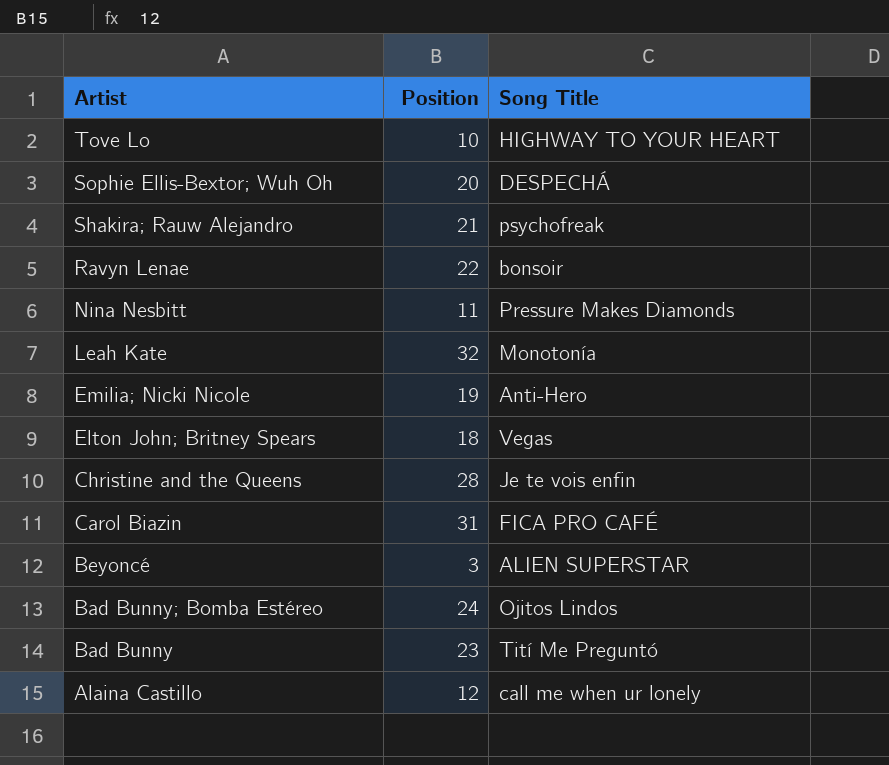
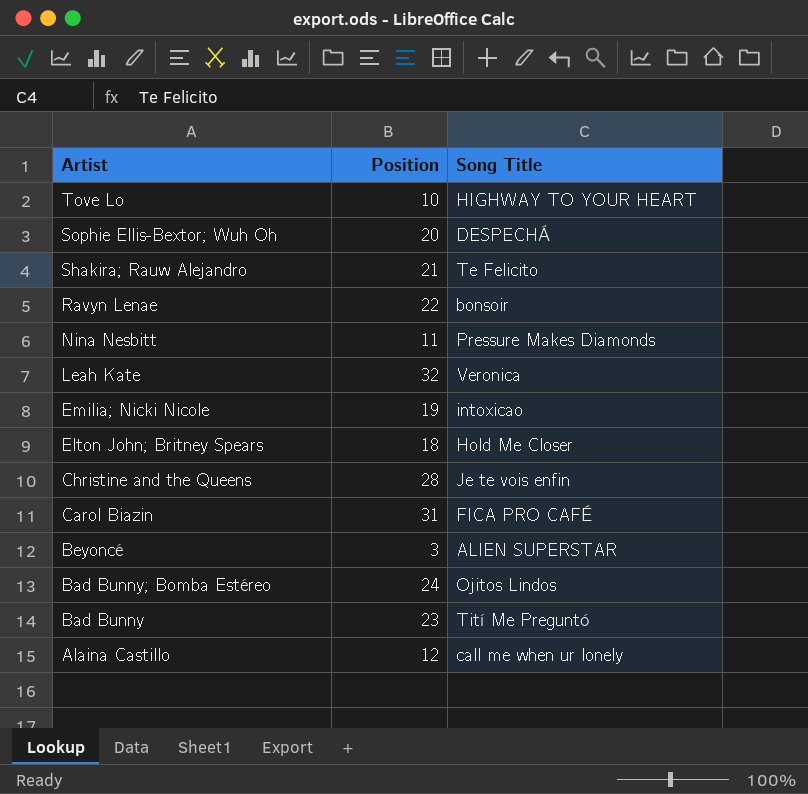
Shakira; Rauw Alejandro | Song Title: psychofreak -> Te Felicito
Leah Kate | Song Title: Monotonía -> Veronica
Emilia; Nicki Nicole | Song Title: Anti-Hero -> intoxicao
Elton John; Britney Spears | Song Title: Vegas -> Hold Me Closer

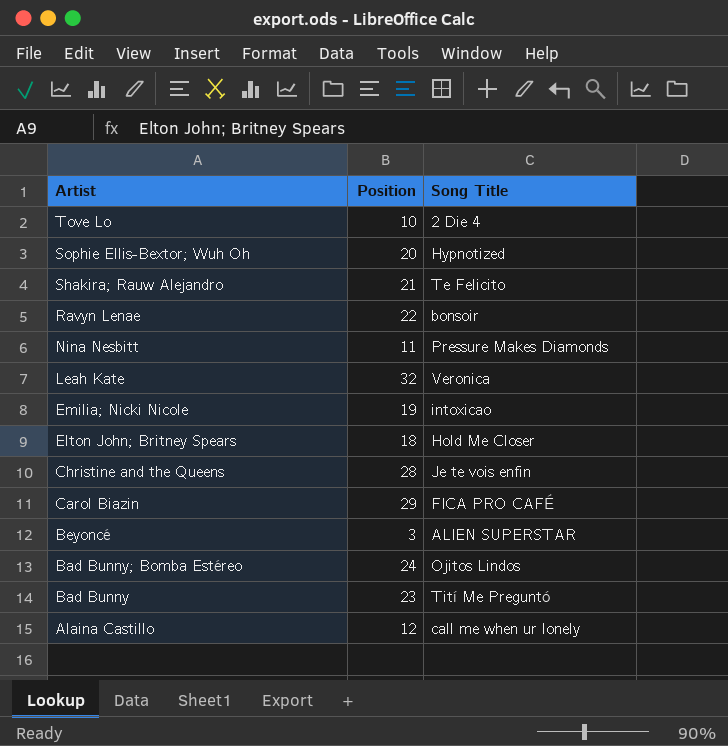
Tove Lo | Song Title: HIGHWAY TO YOUR HEART -> 2 Die 4
Sophie Ellis-Bextor; Wuh Oh | Song Title: DESPECHÁ -> Hypnotized
Carol Biazin | Position: 31 -> 29

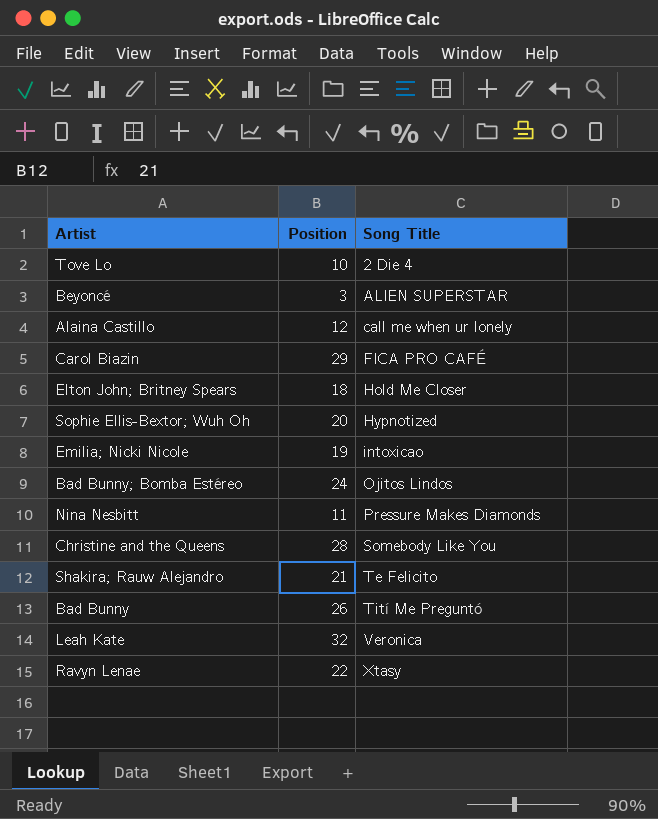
row order: Artist descending -> Song Title ascending
Christine and the Queens | Song Title: Je te vois enfin -> Somebody Like You
Bad Bunny | Position: 23 -> 26
Ravyn Lenae | Song Title: bonsoir -> Xtasy

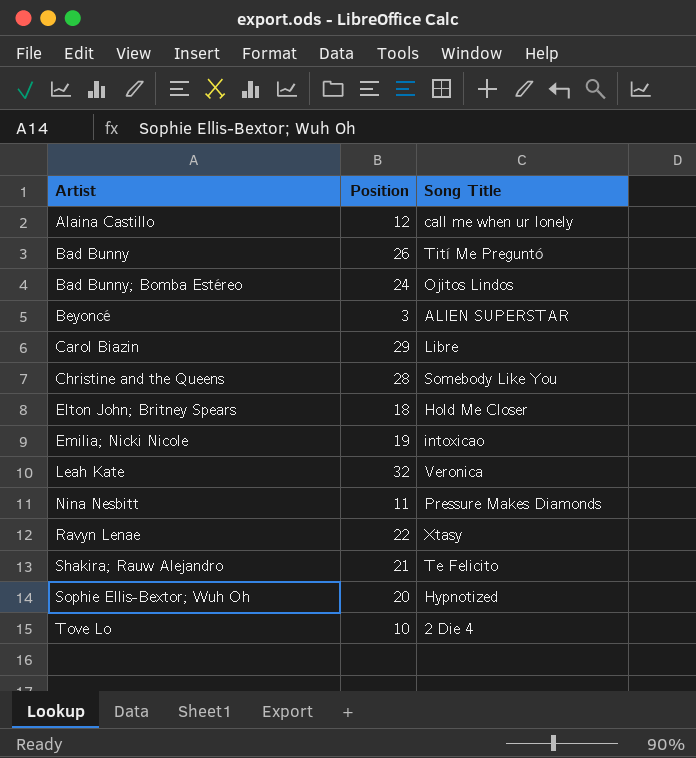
row order: Song Title ascending -> Artist ascending
Carol Biazin | Song Title: FICA PRO CAFÉ -> Libre

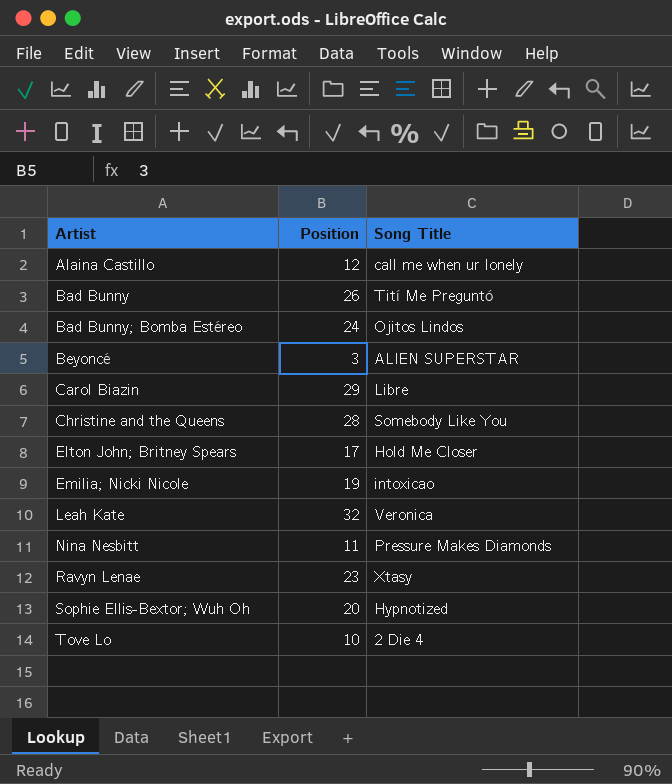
row Shakira; Rauw Alejandro: 21 | Te Felicito -> none
Elton John; Britney Spears | Position: 18 -> 17
Ravyn Lenae | Position: 22 -> 23

